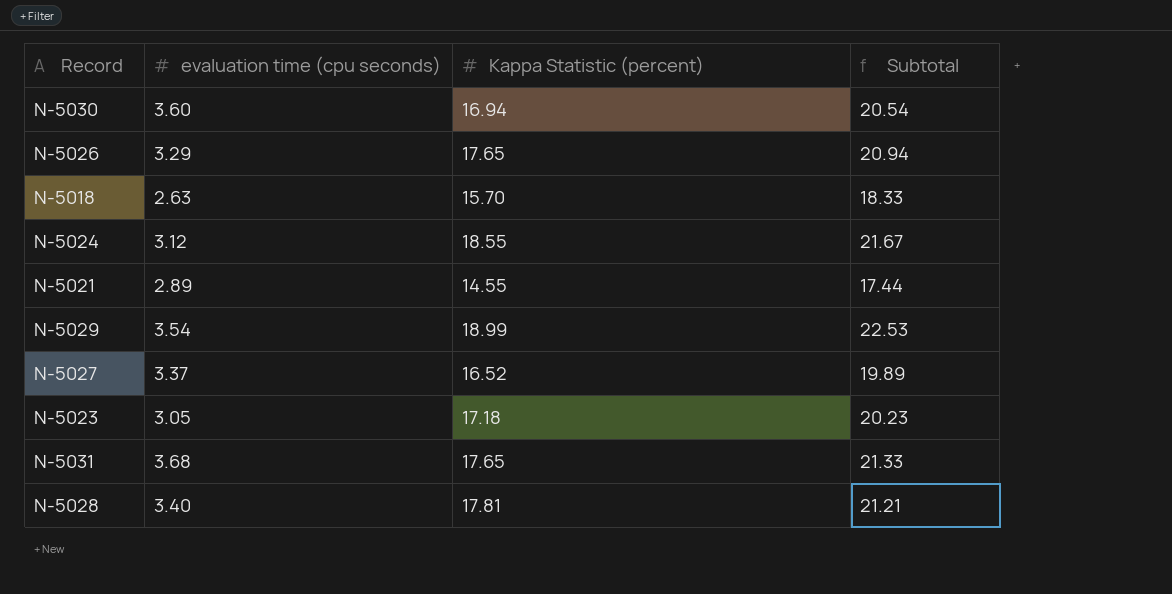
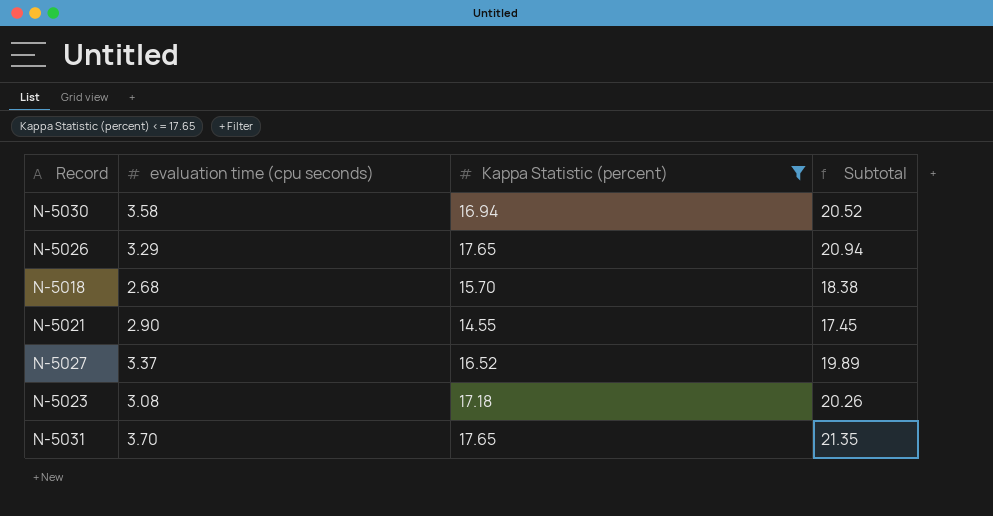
filter: none -> Kappa Statistic (percent) <= 17.65
N-5030 | evaluation time (cpu seconds): 3.60 -> 3.58
N-5030 | Subtotal: 20.54 -> 20.52
N-5018 | evaluation time (cpu seconds): 2.63 -> 2.68
N-5018 | Subtotal: 18.33 -> 18.38
N-5021 | evaluation time (cpu seconds): 2.89 -> 2.90
N-5021 | Subtotal: 17.44 -> 17.45
N-5023 | evaluation time (cpu seconds): 3.05 -> 3.08
N-5023 | Subtotal: 20.23 -> 20.26
N-5031 | evaluation time (cpu seconds): 3.68 -> 3.70
N-5031 | Subtotal: 21.33 -> 21.35

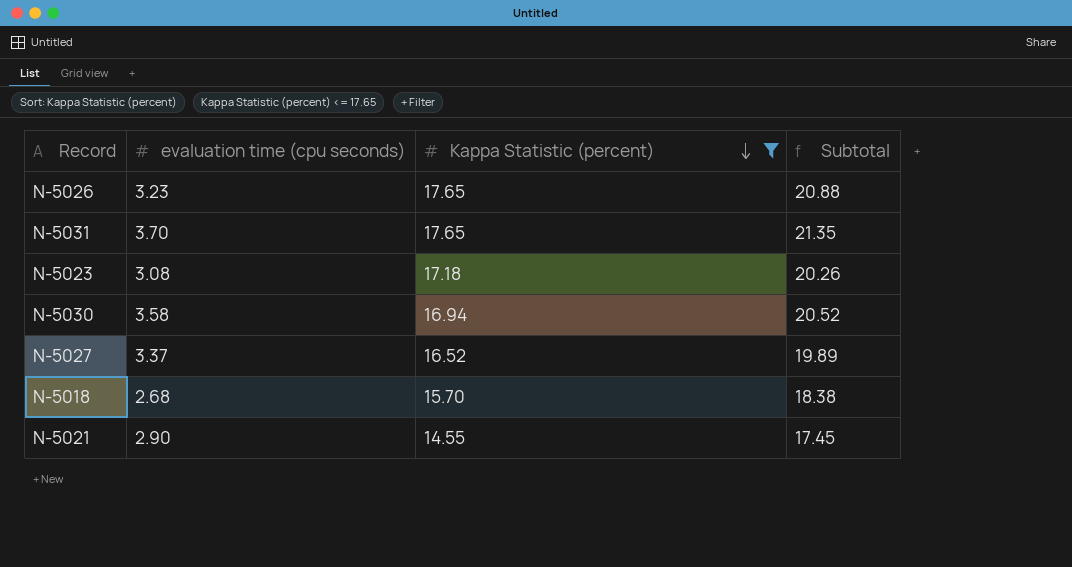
row order: none -> Kappa Statistic (percent) descending
N-5026 | evaluation time (cpu seconds): 3.29 -> 3.23
N-5026 | Subtotal: 20.94 -> 20.88

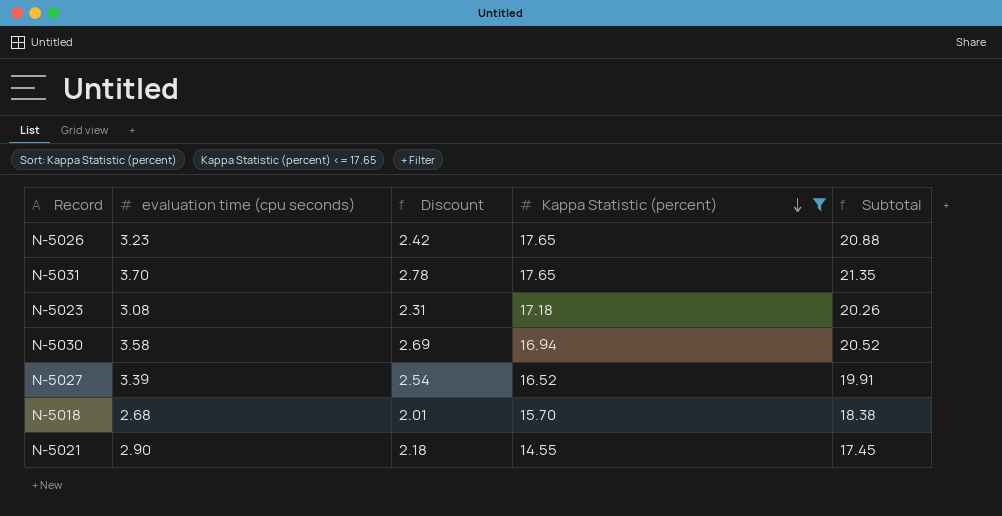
column Discount | formula: none -> [evaluation time (cpu seconds)] * 0.75
N-5027 | evaluation time (cpu seconds): 3.37 -> 3.39
N-5027 | Subtotal: 19.89 -> 19.91

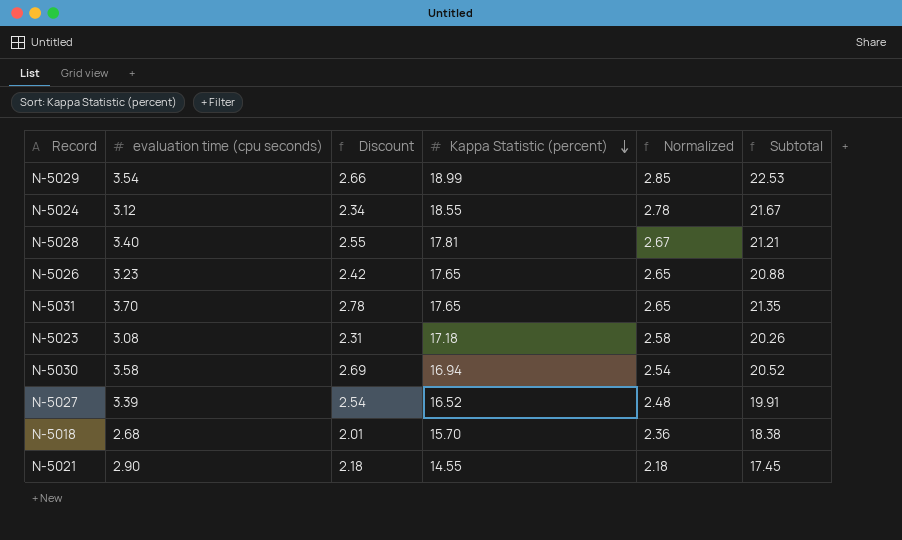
filter: Kappa Statistic (percent) <= 17.65 -> none
column Normalized | formula: none -> [Kappa Statistic (percent)] * 0.15

